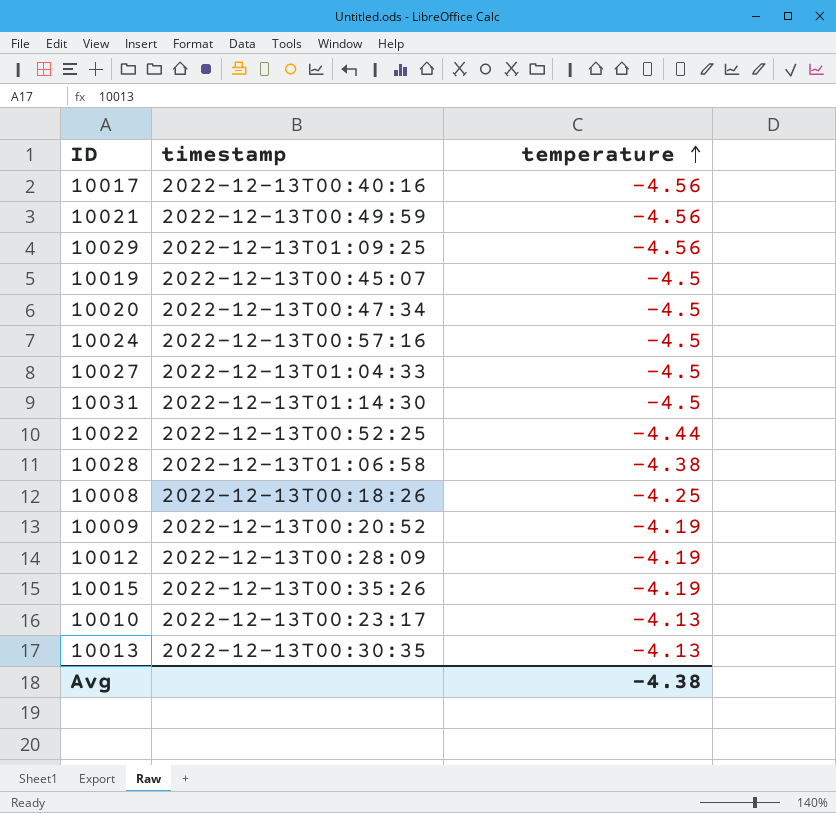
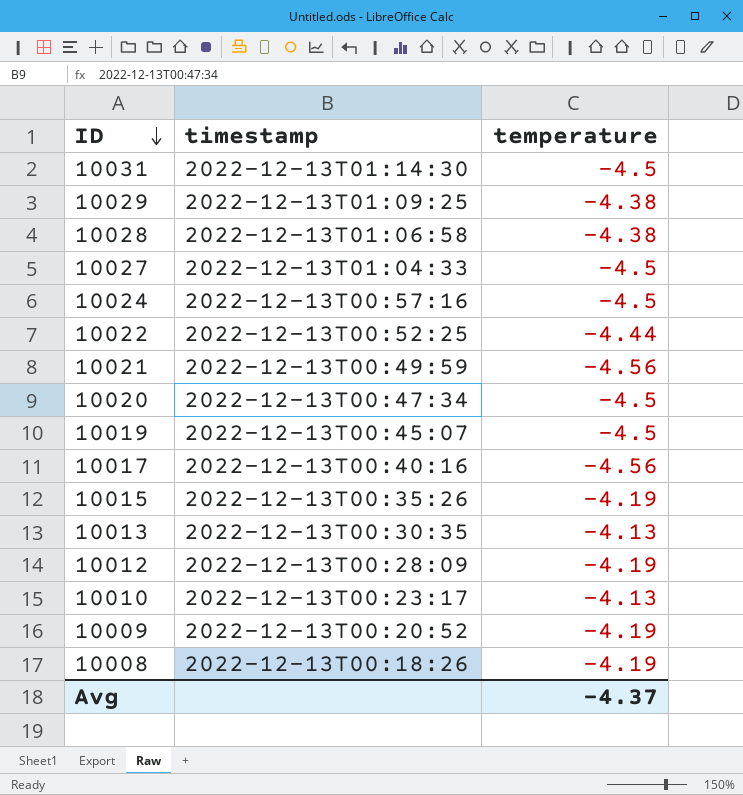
row order: temperature ascending -> ID descending
10029 | temperature: -4.56 -> -4.38
10008 | temperature: -4.25 -> -4.19
Avg | temperature: -4.38 -> -4.37

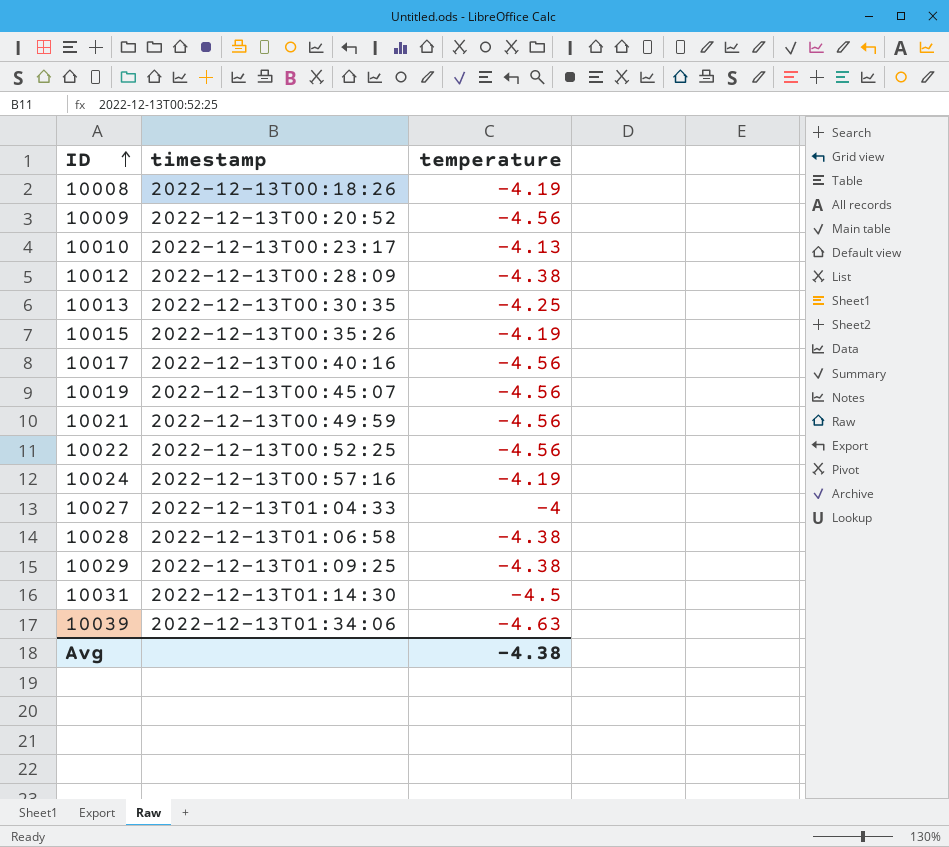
row order: ID descending -> ID ascending
row 10020: 2022-12-13T00:47:34 | -4.5 -> none
10009 | temperature: -4.19 -> -4.56
10012 | temperature: -4.19 -> -4.38
10013 | temperature: -4.13 -> -4.25
10019 | temperature: -4.5 -> -4.56
10022 | temperature: -4.44 -> -4.56
10024 | temperature: -4.5 -> -4.19
10027 | temperature: -4.5 -> -4
row 10039: none -> 2022-12-13T01:34:06 | -4.63
Avg | temperature: -4.37 -> -4.38

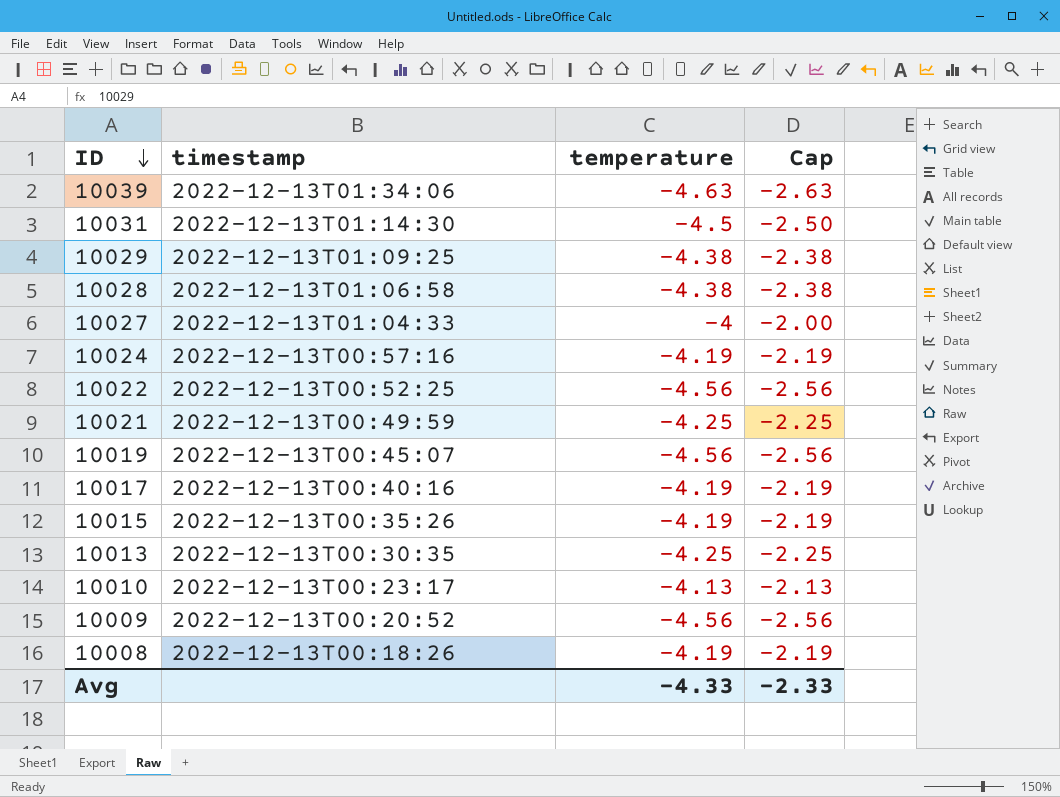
row order: ID ascending -> ID descending
column Cap | formula: none -> [temperature] + 2
row 10012: 2022-12-13T00:28:09 | -4.38 -> none
10021 | temperature: -4.56 -> -4.25
10017 | temperature: -4.56 -> -4.19
Avg | temperature: -4.38 -> -4.33

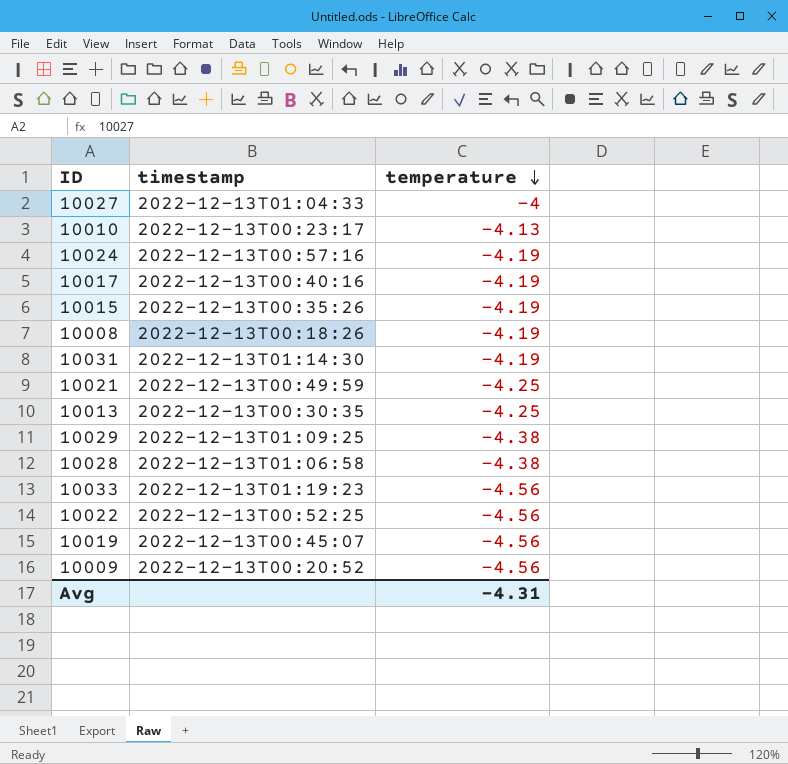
row order: ID descending -> temperature descending
column Cap | formula: [temperature] + 2 -> none
row 10039: 2022-12-13T01:34:06 | -4.63 | -2.63 -> none
10031 | temperature: -4.5 -> -4.19
row 10033: none -> 2022-12-13T01:19:23 | -4.56
Avg | temperature: -4.33 -> -4.31

